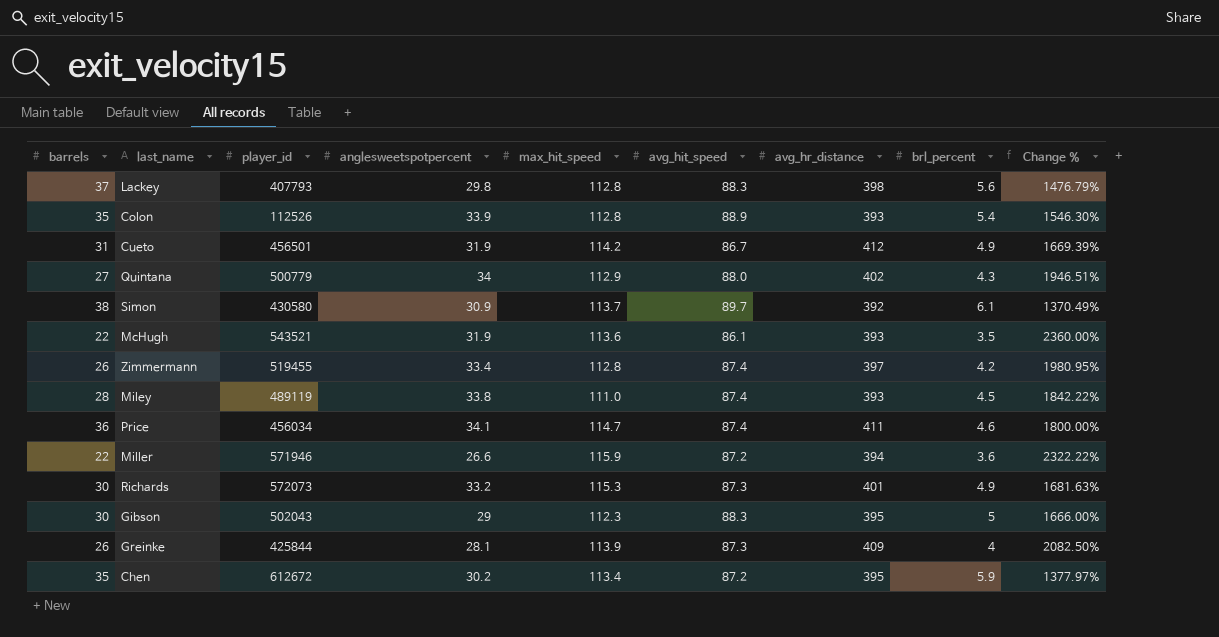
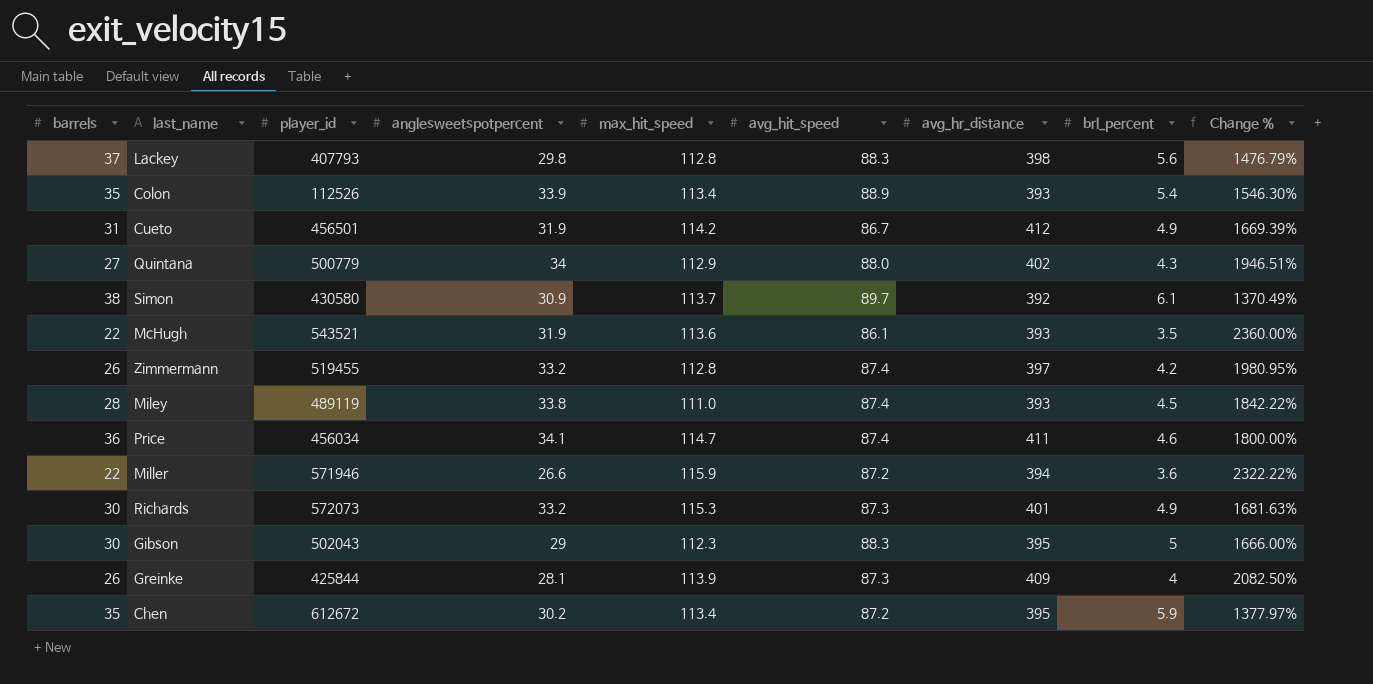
Colon | max_hit_speed: 112.8 -> 113.4
Zimmermann | anglesweetspotpercent: 33.4 -> 33.2

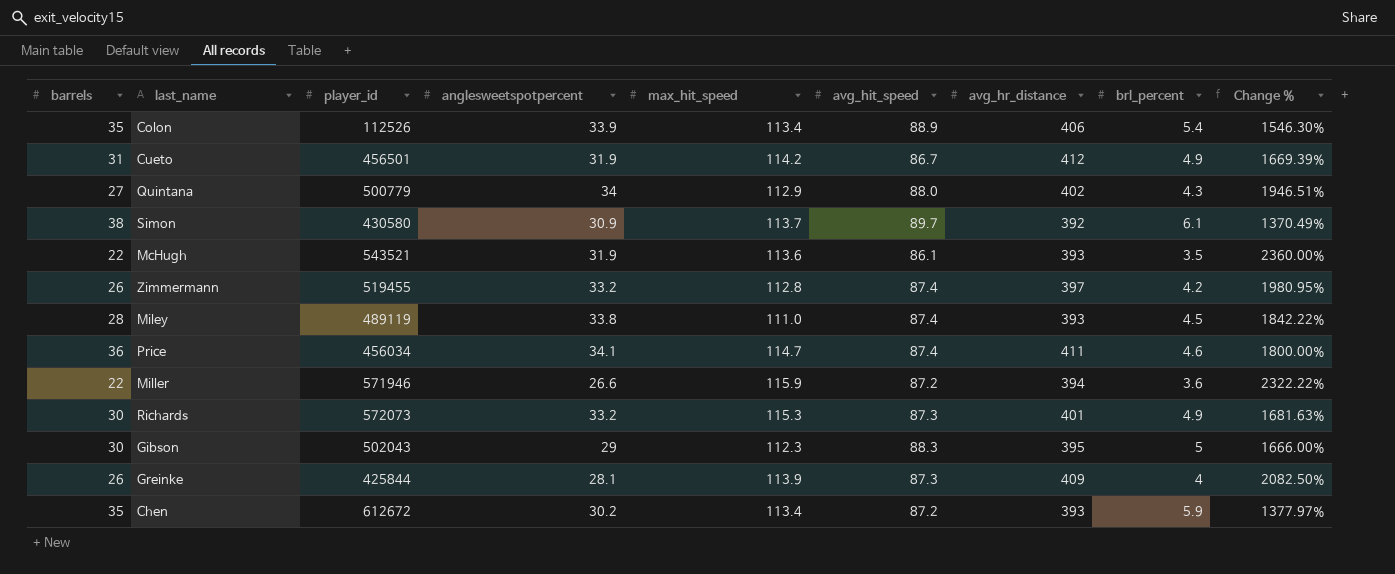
row Lackey: 37 | 407793 | 29.8 | 112.8 | 88.3 | 398 | 5.6 | 1476.79% -> none
Colon | avg_hr_distance: 393 -> 406
Chen | avg_hr_distance: 395 -> 393

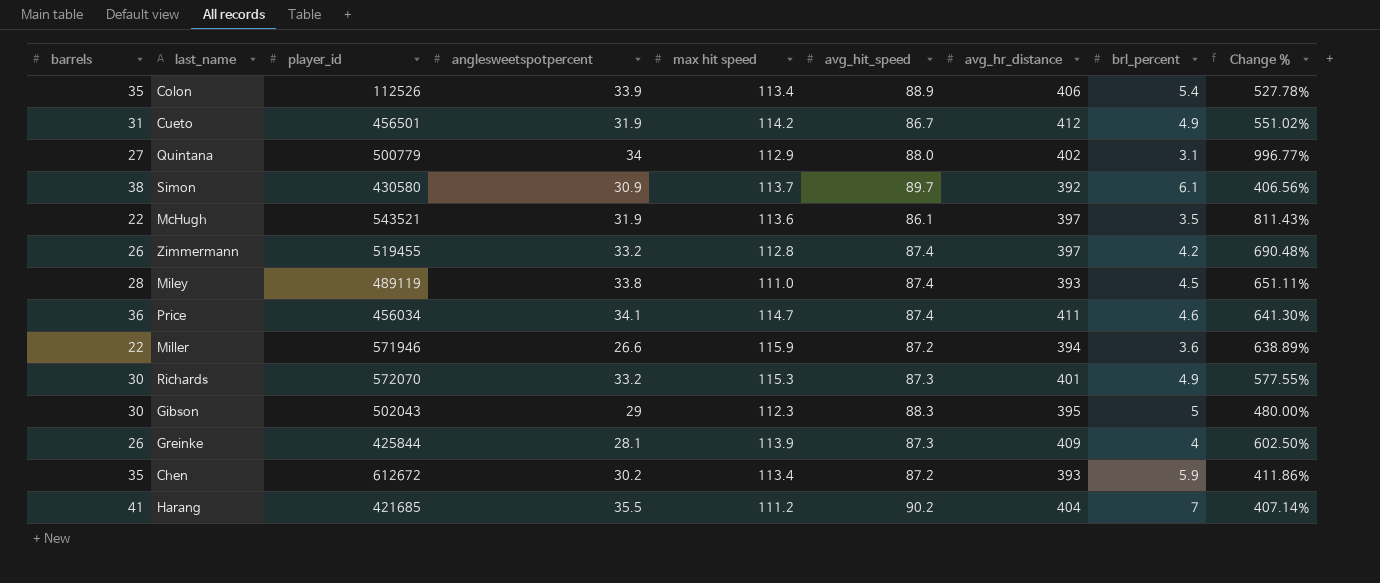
column name: max_hit_speed -> max hit speed
column Change % | formula: ([avg_hit_speed] - [brl_percent]) / [brl_percent] -> ([anglesweetspotpercent] - [brl_percent]) / [brl_percent]
Quintana | brl_percent: 4.3 -> 3.1
McHugh | avg_hr_distance: 393 -> 397
Richards | player_id: 572073 -> 572070
row Harang: none -> 41 | 421685 | 35.5 | 111.2 | 90.2 | 404 | 7 | 407.14%

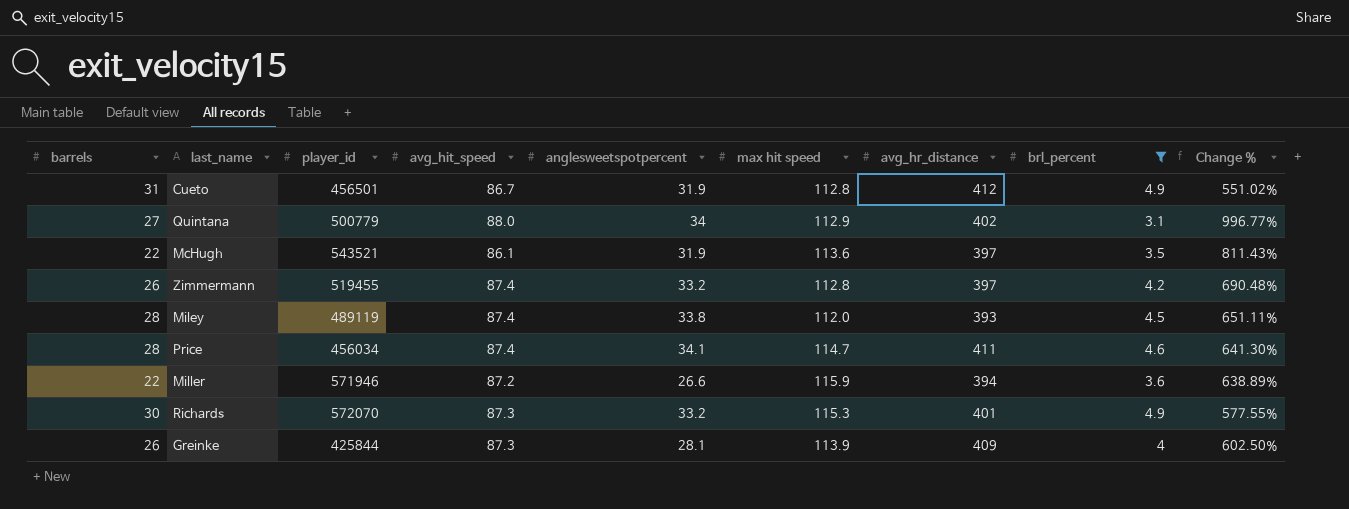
filter: none -> brl_percent <= 4.9
column avg_hit_speed | position: 6 -> 4
Cueto | max hit speed: 114.2 -> 112.8
Miley | max hit speed: 111.0 -> 112.0
Price | barrels: 36 -> 28

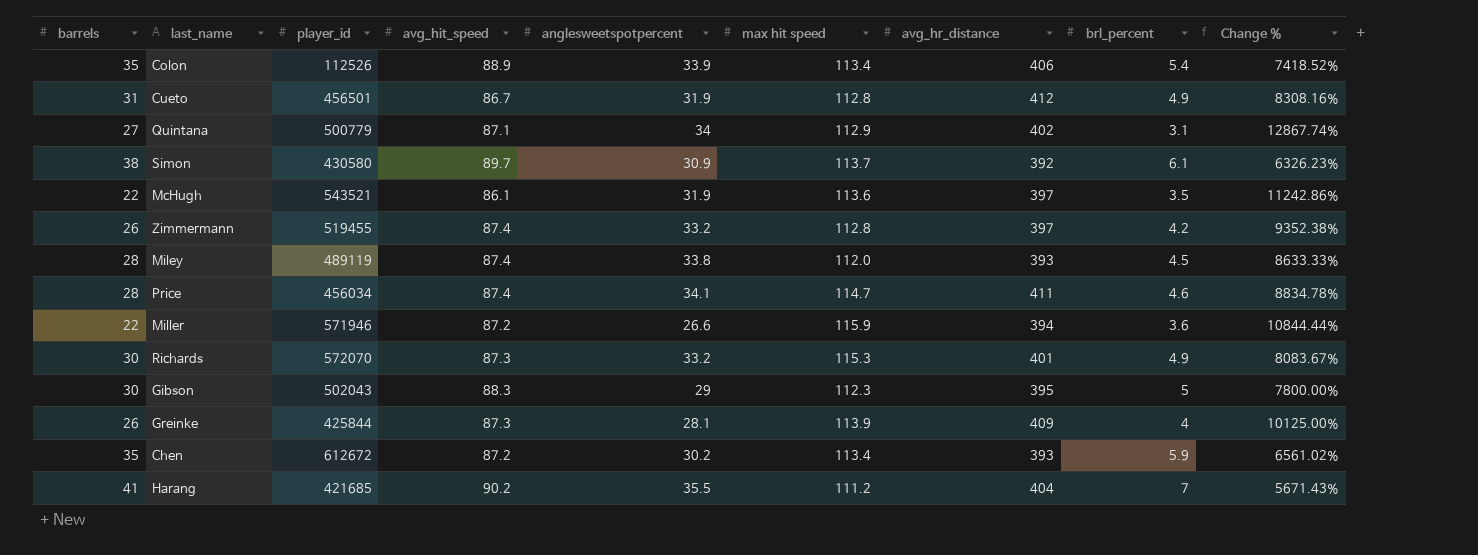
filter: brl_percent <= 4.9 -> none
column Change % | formula: ([anglesweetspotpercent] - [brl_percent]) / [brl_percent] -> ([avg_hr_distance] - [brl_percent]) / [brl_percent]
Quintana | avg_hit_speed: 88.0 -> 87.1

